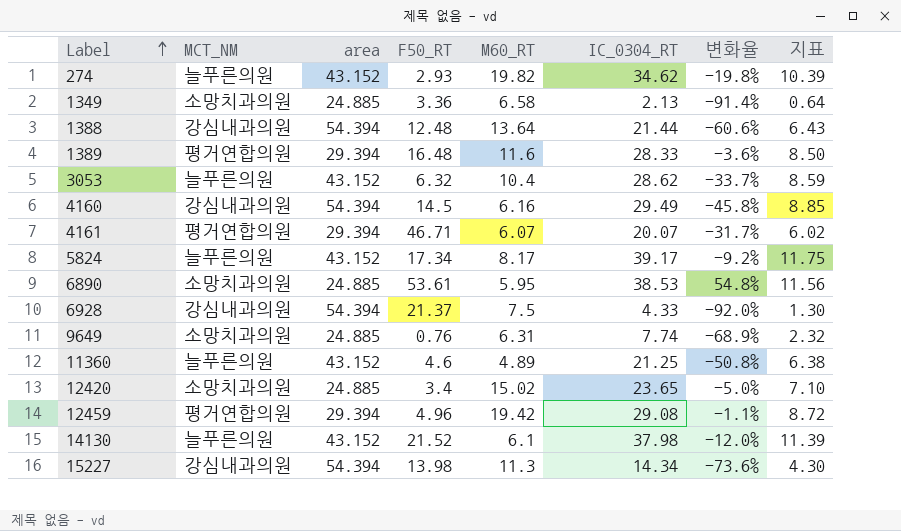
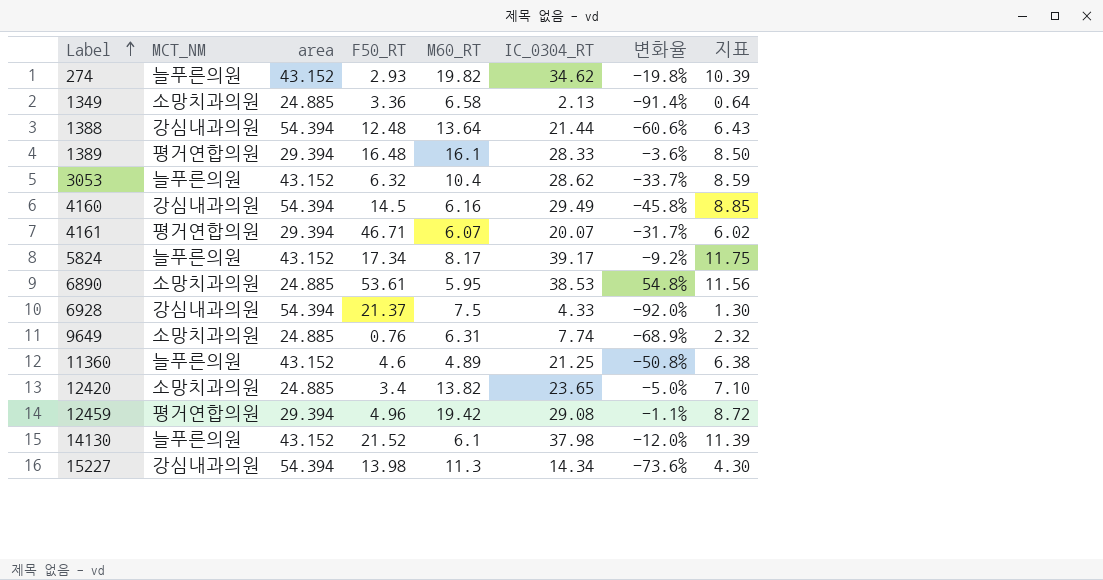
1389 | M60_RT: 11.6 -> 16.1
12420 | M60_RT: 15.02 -> 13.82

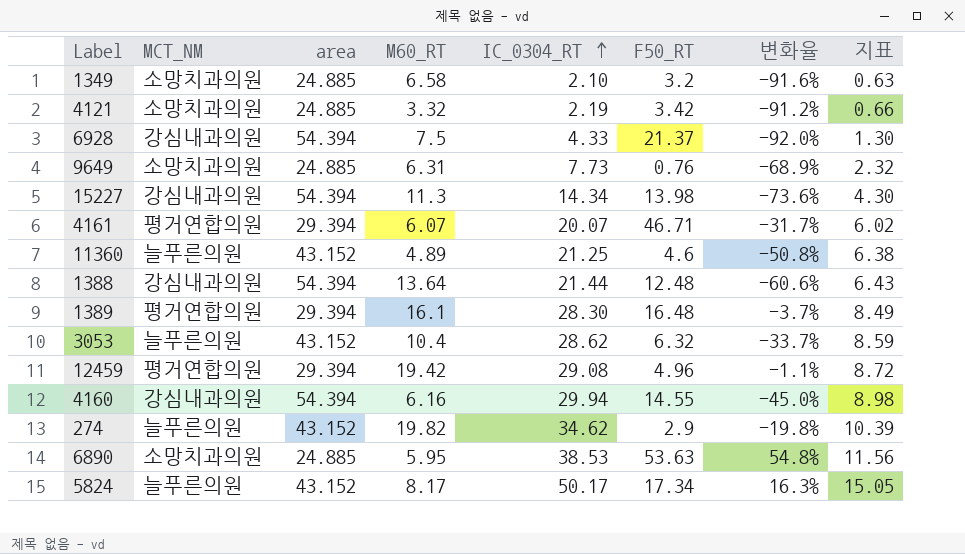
row order: Label ascending -> IC_0304_RT ascending
column F50_RT | position: 4 -> 6
row 12420: 소망치과의원 | 24.885 | 3.4 | 13.82 | 23.65 | -5.0% | 7.10 -> none
row 14130: 늘푸른의원 | 43.152 | 21.52 | 6.1 | 37.98 | -12.0% | 11.39 -> none
1349 | IC_0304_RT: 2.13 -> 2.10
1349 | F50_RT: 3.36 -> 3.2
1349 | 변화율: -91.4% -> -91.6%
1349 | 지표: 0.64 -> 0.63
row 4121: none -> 소망치과의원 | 24.885 | 3.32 | 2.19 | 3.42 | -91.2% | 0.66
9649 | IC_0304_RT: 7.74 -> 7.73
1389 | IC_0304_RT: 28.33 -> 28.30
1389 | 변화율: -3.6% -> -3.7%
1389 | 지표: 8.50 -> 8.49
4160 | IC_0304_RT: 29.49 -> 29.94
4160 | F50_RT: 14.5 -> 14.55
4160 | 변화율: -45.8% -> -45.0%
4160 | 지표: 8.85 -> 8.98
274 | F50_RT: 2.93 -> 2.9
6890 | F50_RT: 53.61 -> 53.63
5824 | IC_0304_RT: 39.17 -> 50.17
5824 | 변화율: -9.2% -> 16.3%
5824 | 지표: 11.75 -> 15.05

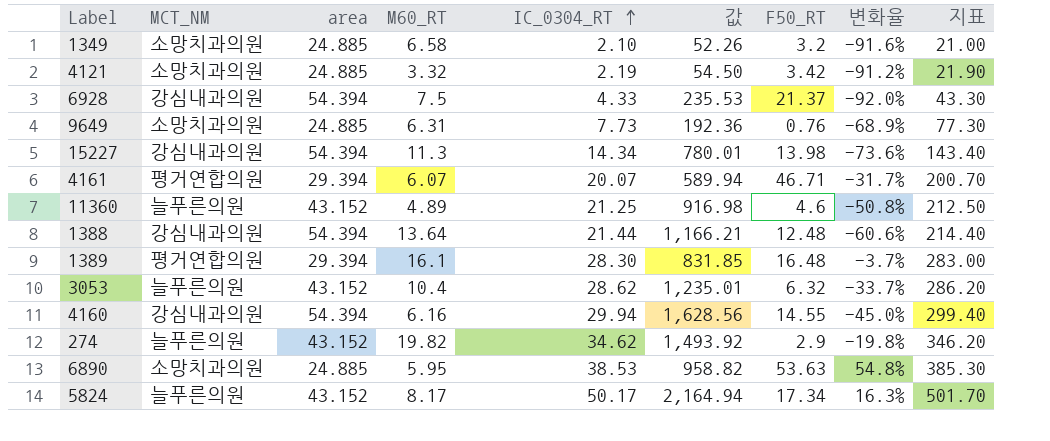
column 값 | formula: none -> [area] * [IC_0304_RT]
column 지표 | formula: [IC_0304_RT] * 0.3 -> [IC_0304_RT] * 10
row 12459: 평거연합의원 | 29.394 | 19.42 | 29.08 | 4.96 | -1.1% | 8.72 -> none

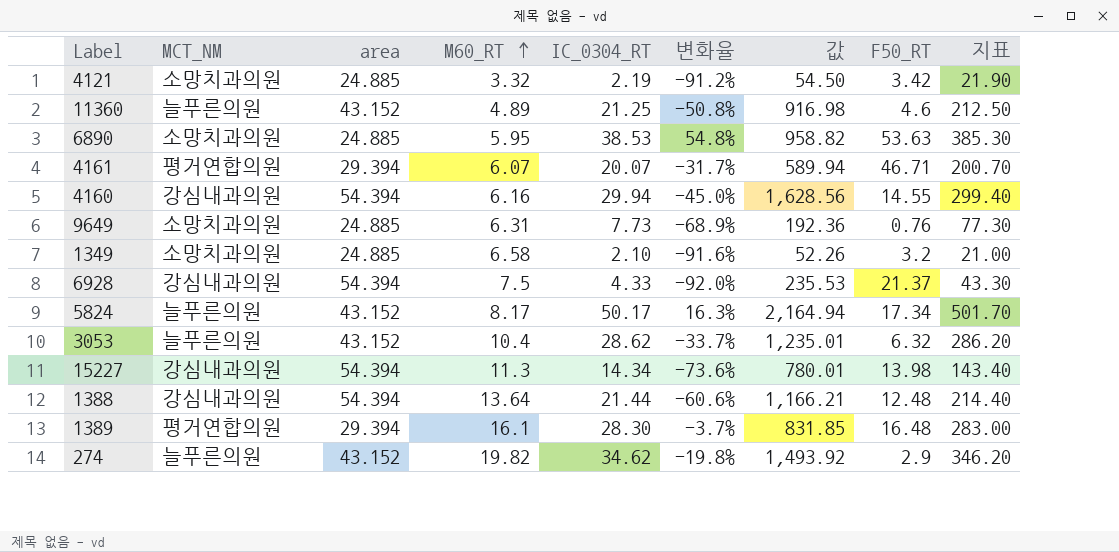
row order: IC_0304_RT ascending -> M60_RT ascending
column 변화율 | position: 8 -> 6

